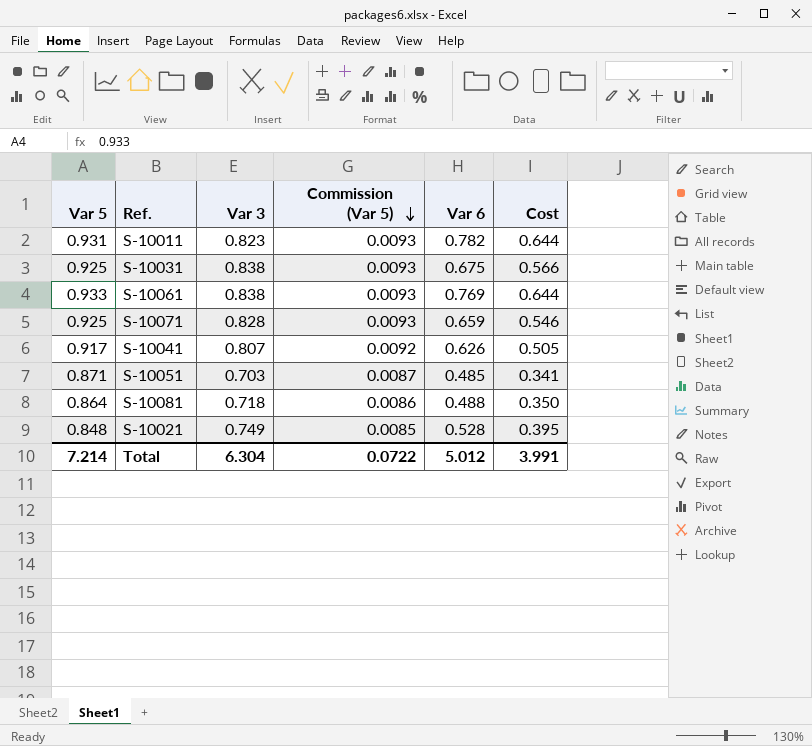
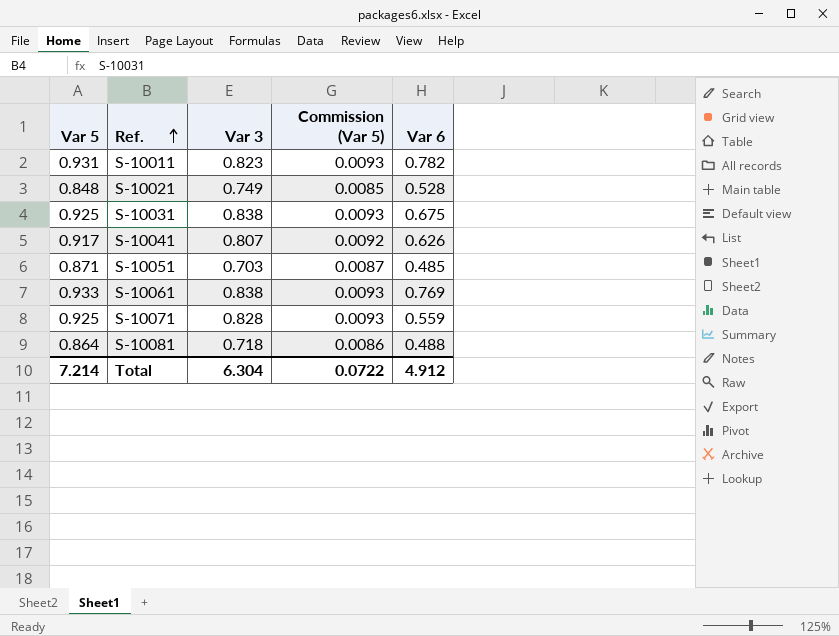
row order: Commission (Var 5) descending -> Ref. ascending
column Cost | formula: [Var 3] * [Var 6] -> none
S-10071 | Var 6: 0.659 -> 0.559
Total | Var 6: 5.012 -> 4.912

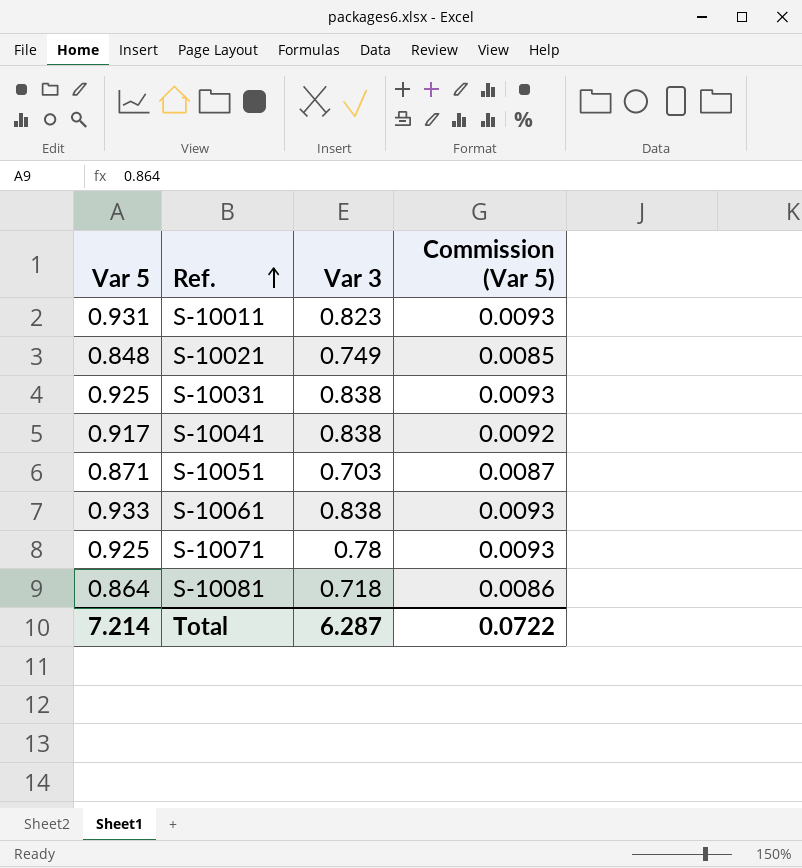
column Var 6 | position: 5 -> none
S-10041 | Var 3: 0.807 -> 0.838
S-10071 | Var 3: 0.828 -> 0.78
Total | Var 3: 6.304 -> 6.287

